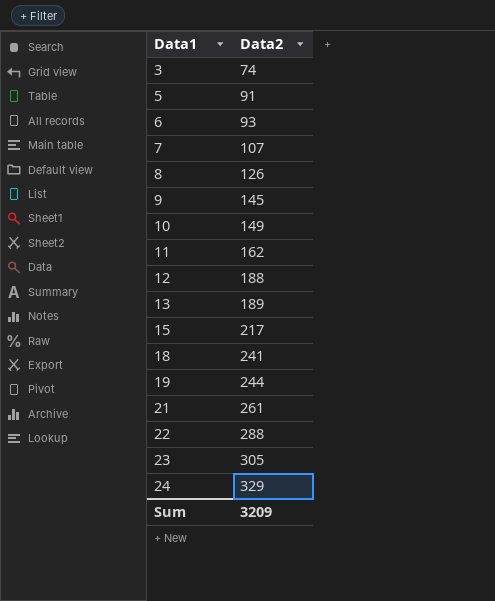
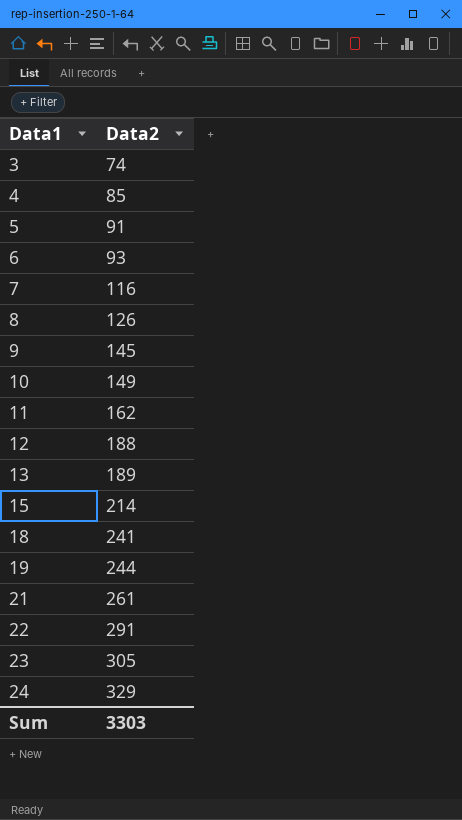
row 4: none -> 85
7 | Data2: 107 -> 116
15 | Data2: 217 -> 214
22 | Data2: 288 -> 291
Sum | Data2: 3209 -> 3303

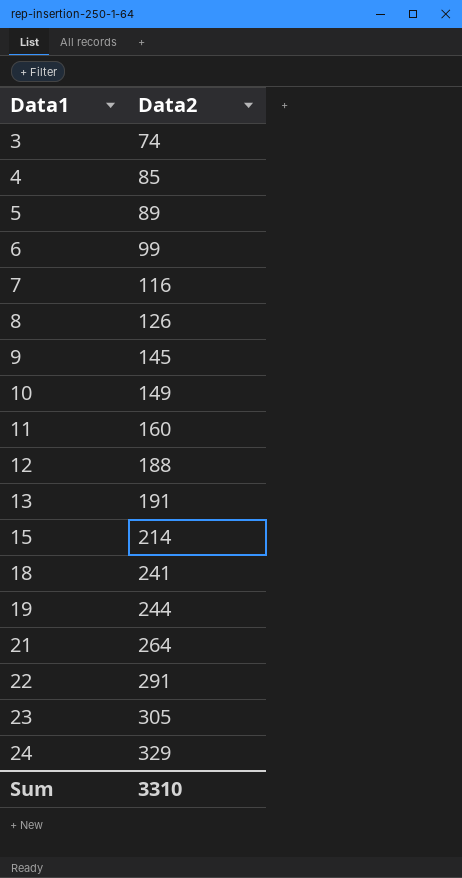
5 | Data2: 91 -> 89
6 | Data2: 93 -> 99
11 | Data2: 162 -> 160
13 | Data2: 189 -> 191
21 | Data2: 261 -> 264
Sum | Data2: 3303 -> 3310

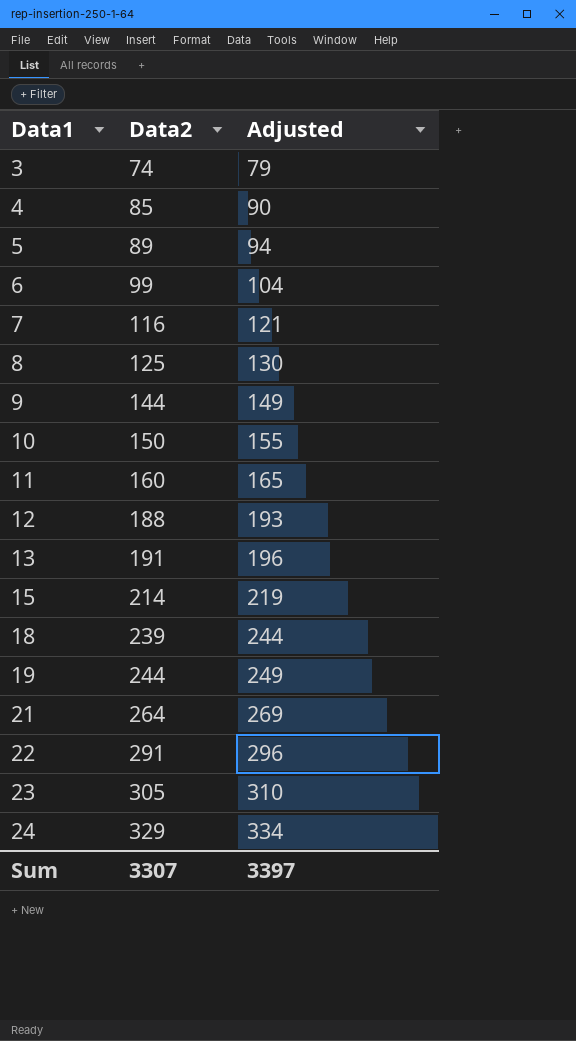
column Adjusted | formula: none -> [Data2] + 5
8 | Data2: 126 -> 125
9 | Data2: 145 -> 144
10 | Data2: 149 -> 150
18 | Data2: 241 -> 239
Sum | Data2: 3310 -> 3307

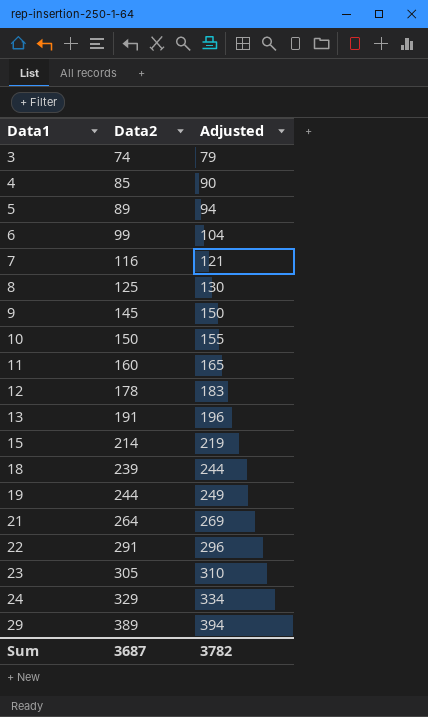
9 | Data2: 144 -> 145
9 | Adjusted: 149 -> 150
12 | Data2: 188 -> 178
12 | Adjusted: 193 -> 183
row 29: none -> 389 | 394
Sum | Data2: 3307 -> 3687
Sum | Adjusted: 3397 -> 3782

